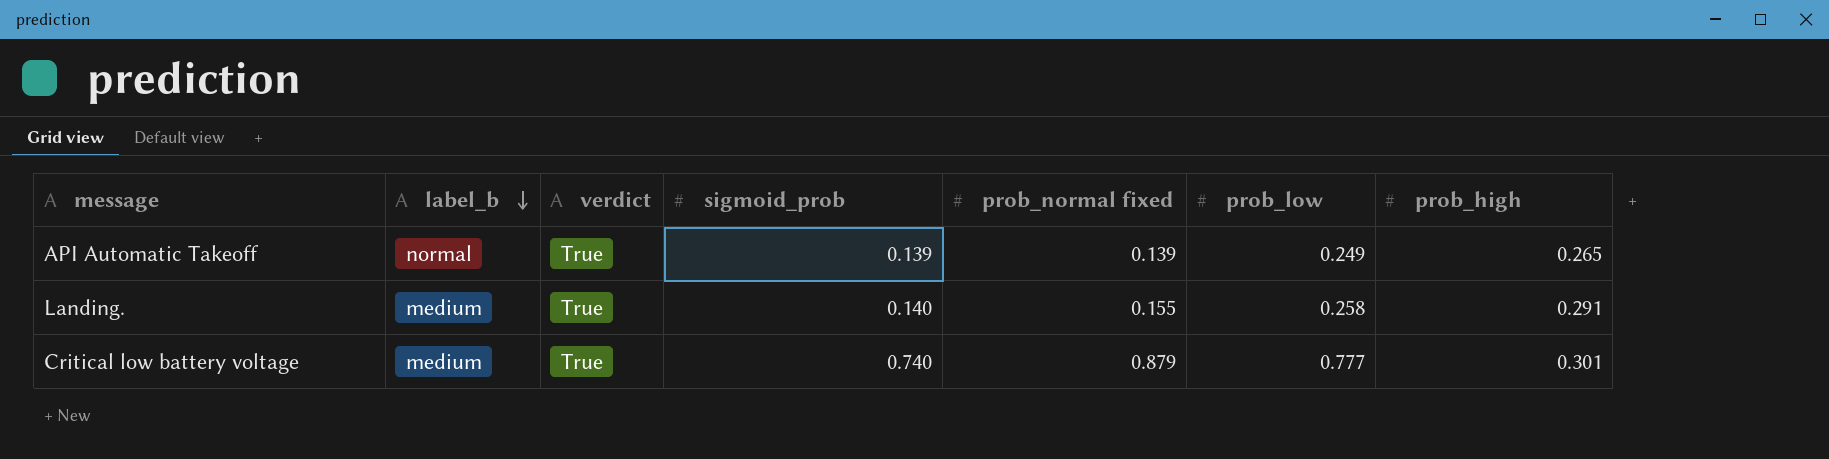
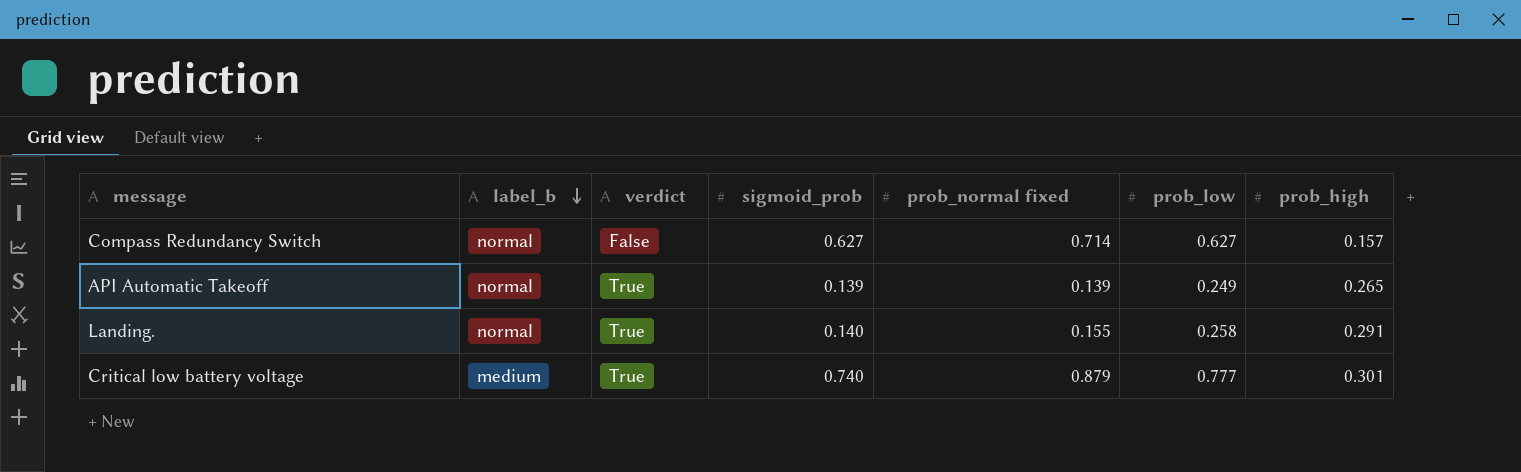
row Compass Redundancy Switch: none -> normal | False | 0.627 | 0.714 | 0.627 | 0.157
Landing. | label_b: medium -> normal

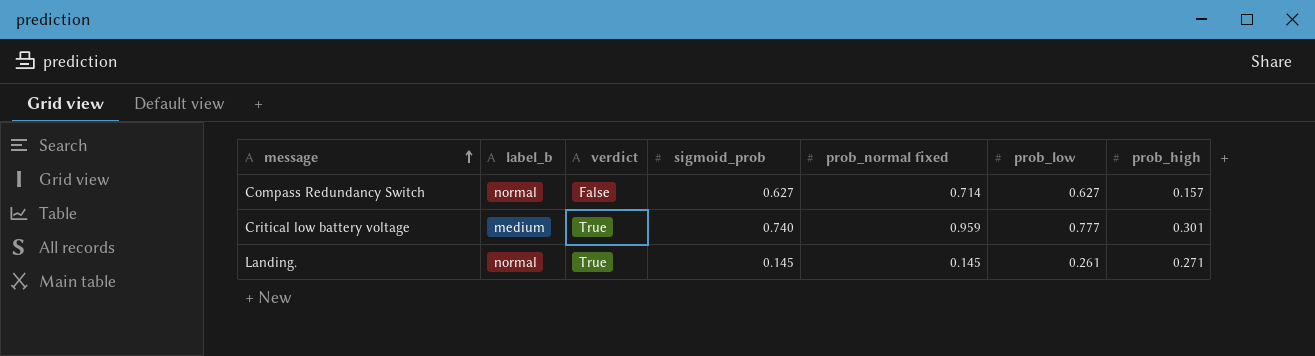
row order: label_b descending -> message ascending
row API Automatic Takeoff: normal | True | 0.139 | 0.139 | 0.249 | 0.265 -> none
Critical low battery voltage | prob_normal fixed: 0.879 -> 0.959
Landing. | sigmoid_prob: 0.140 -> 0.145
Landing. | prob_normal fixed: 0.155 -> 0.145
Landing. | prob_low: 0.258 -> 0.261
Landing. | prob_high: 0.291 -> 0.271

